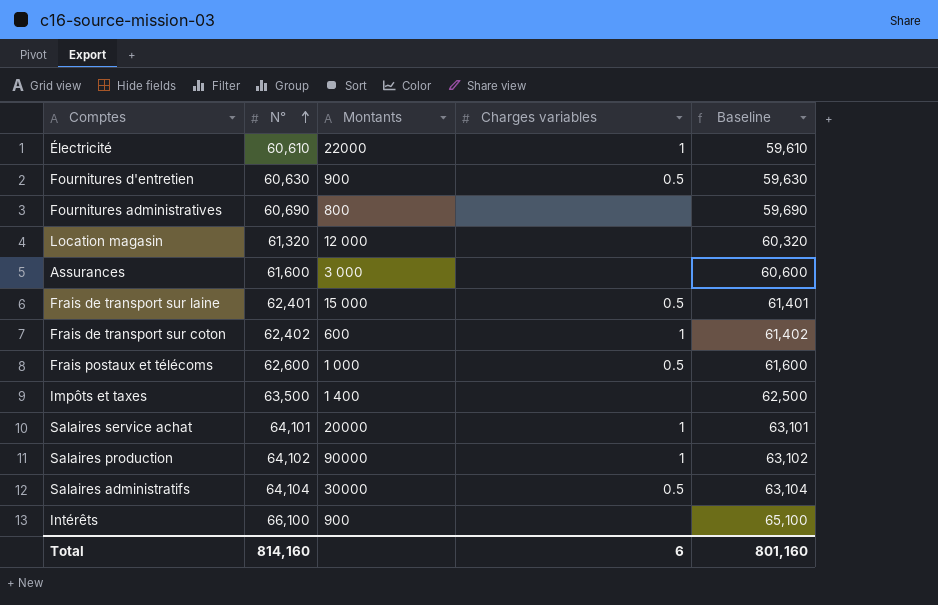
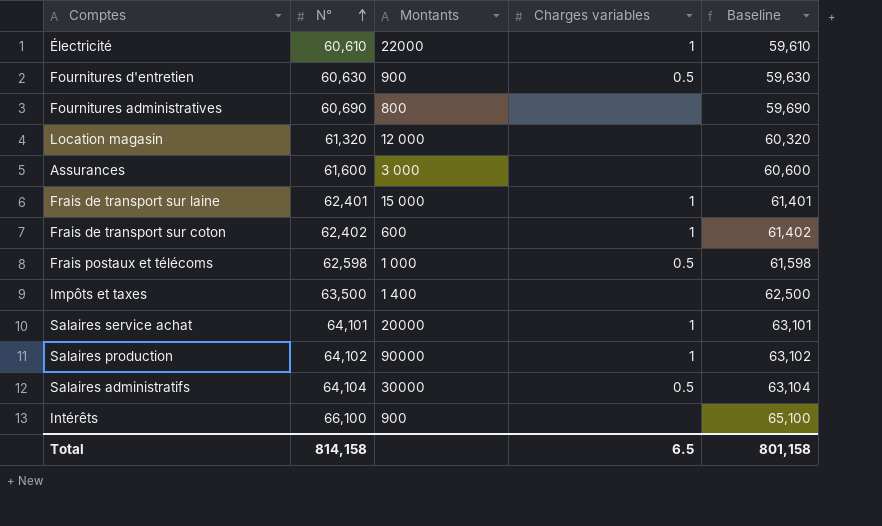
Frais de transport sur laine | Charges variables: 0.5 -> 1
Frais postaux et télécoms | N°: 62,600 -> 62,598
Frais postaux et télécoms | Baseline: 61,600 -> 61,598
Total | N°: 814,160 -> 814,158
Total | Charges variables: 6 -> 6.5
Total | Baseline: 801,160 -> 801,158

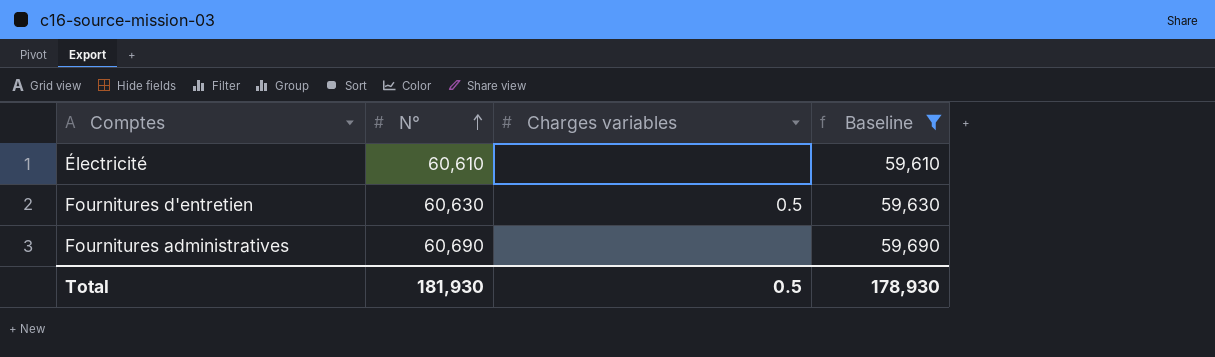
filter: none -> Baseline <= 59,690
column Montants | position: 3 -> none
Électricité | Charges variables: 1 -> none
Total | N°: 814,158 -> 181,930
Total | Charges variables: 6.5 -> 0.5
Total | Baseline: 801,158 -> 178,930

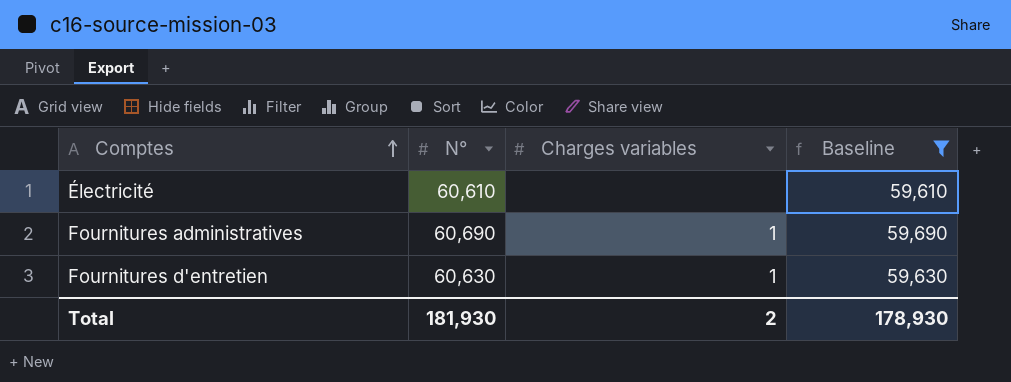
row order: N° ascending -> Comptes ascending
Fournitures administratives | Charges variables: none -> 1
Fournitures d'entretien | Charges variables: 0.5 -> 1
Total | Charges variables: 0.5 -> 2

